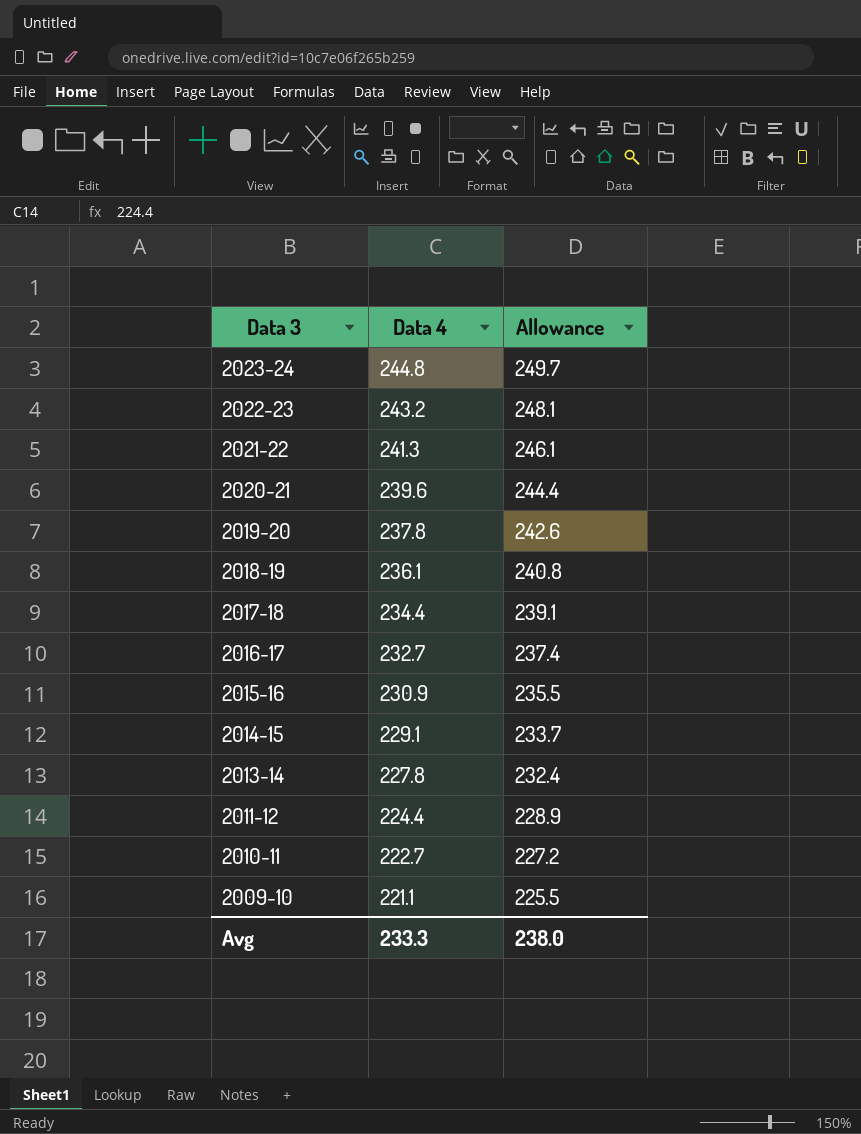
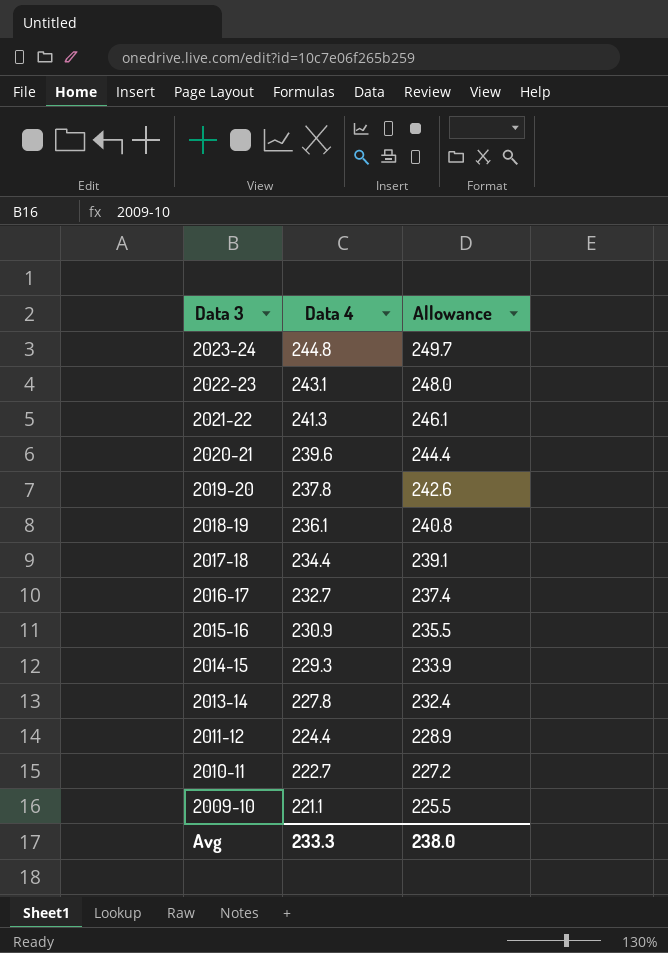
2022-23 | Data 4: 243.2 -> 243.1
2022-23 | Allowance: 248.1 -> 248.0
2014-15 | Data 4: 229.1 -> 229.3
2014-15 | Allowance: 233.7 -> 233.9

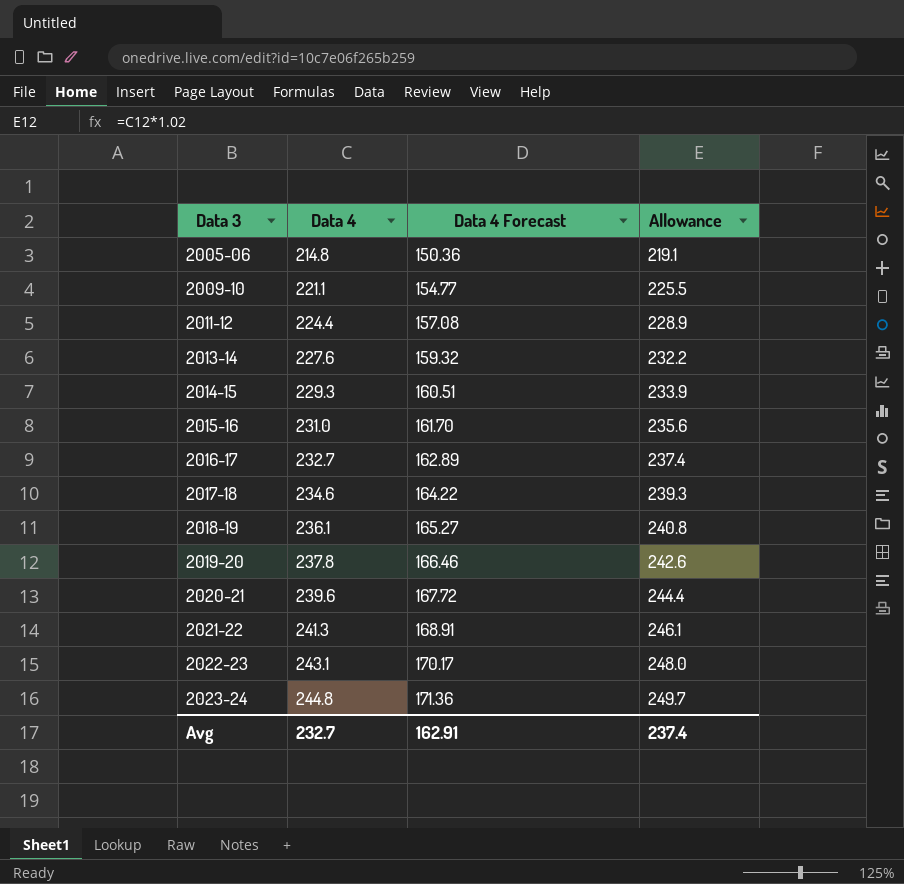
row order: Data 3 descending -> Data 3 ascending
column Data 4 Forecast | formula: none -> [Data 4] * 0.7
row 2010-11: 222.7 | 227.2 -> none
row 2005-06: none -> 214.8 | 150.36 | 219.1
2013-14 | Data 4: 227.8 -> 227.6
2013-14 | Allowance: 232.4 -> 232.2
2015-16 | Data 4: 230.9 -> 231.0
2015-16 | Allowance: 235.5 -> 235.6
2017-18 | Data 4: 234.4 -> 234.6
2017-18 | Allowance: 239.1 -> 239.3
Avg | Data 4: 233.3 -> 232.7
Avg | Allowance: 238.0 -> 237.4

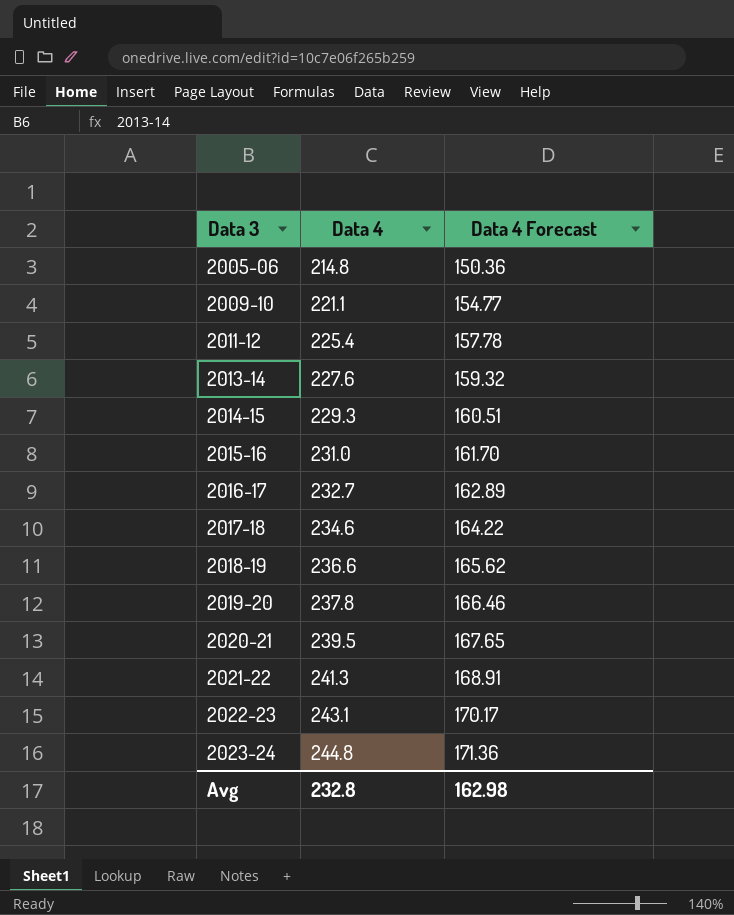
column Allowance | formula: [Data 4] * 1.02 -> none
2011-12 | Data 4: 224.4 -> 225.4
2011-12 | Data 4 Forecast: 157.08 -> 157.78
2018-19 | Data 4: 236.1 -> 236.6
2018-19 | Data 4 Forecast: 165.27 -> 165.62
2020-21 | Data 4: 239.6 -> 239.5
2020-21 | Data 4 Forecast: 167.72 -> 167.65
Avg | Data 4: 232.7 -> 232.8
Avg | Data 4 Forecast: 162.91 -> 162.98

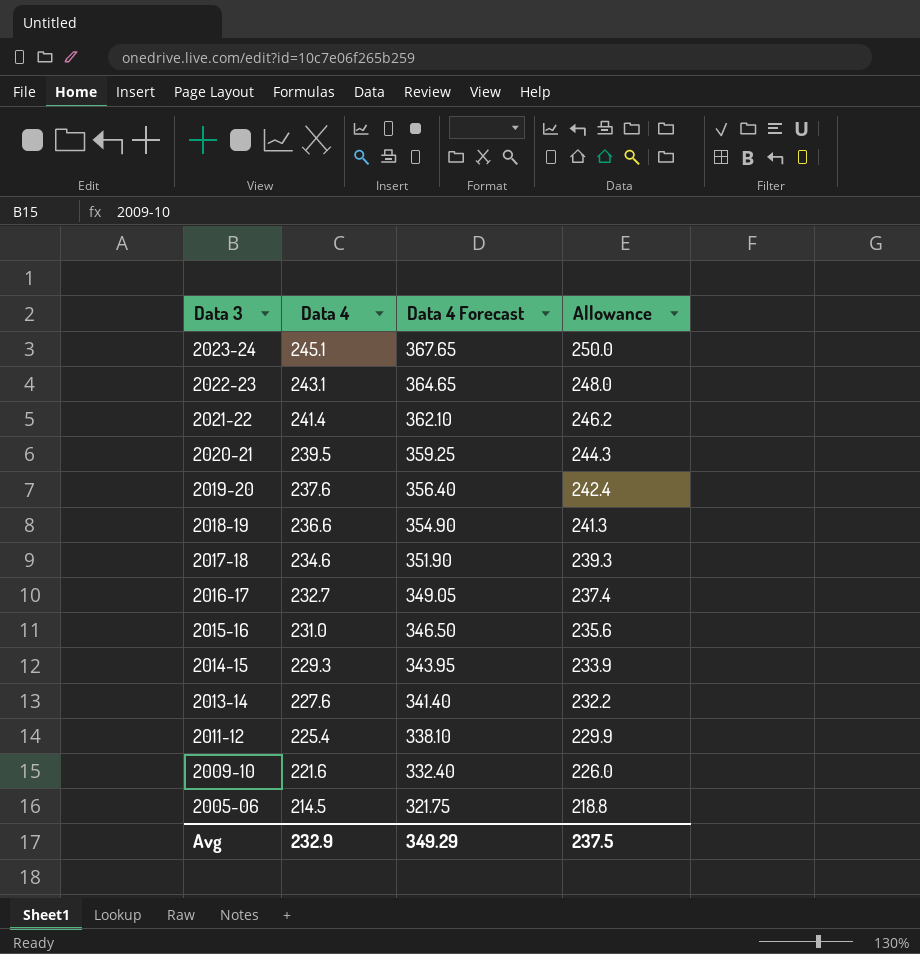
row order: Data 3 ascending -> Data 3 descending
column Data 4 Forecast | formula: [Data 4] * 0.7 -> [Data 4] * 1.5
column Allowance | formula: none -> [Data 4] * 1.02
2023-24 | Data 4: 244.8 -> 245.1
2021-22 | Data 4: 241.3 -> 241.4
2019-20 | Data 4: 237.8 -> 237.6
2009-10 | Data 4: 221.1 -> 221.6
2005-06 | Data 4: 214.8 -> 214.5
Avg | Data 4: 232.8 -> 232.9
Avg | Data 4 Forecast: 162.98 -> 349.29

